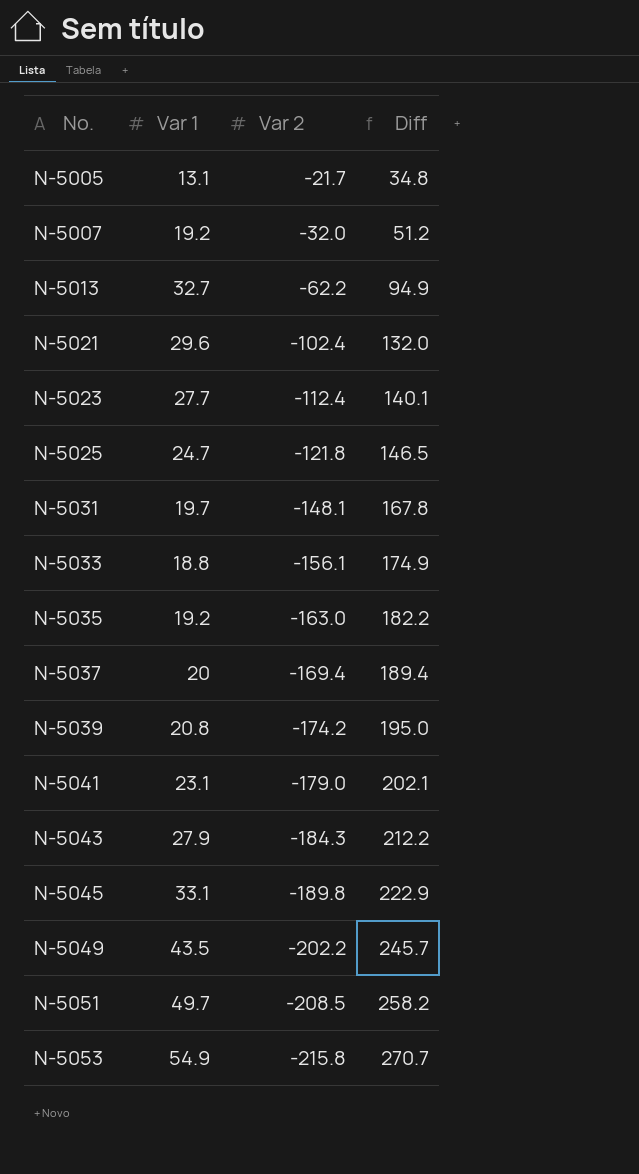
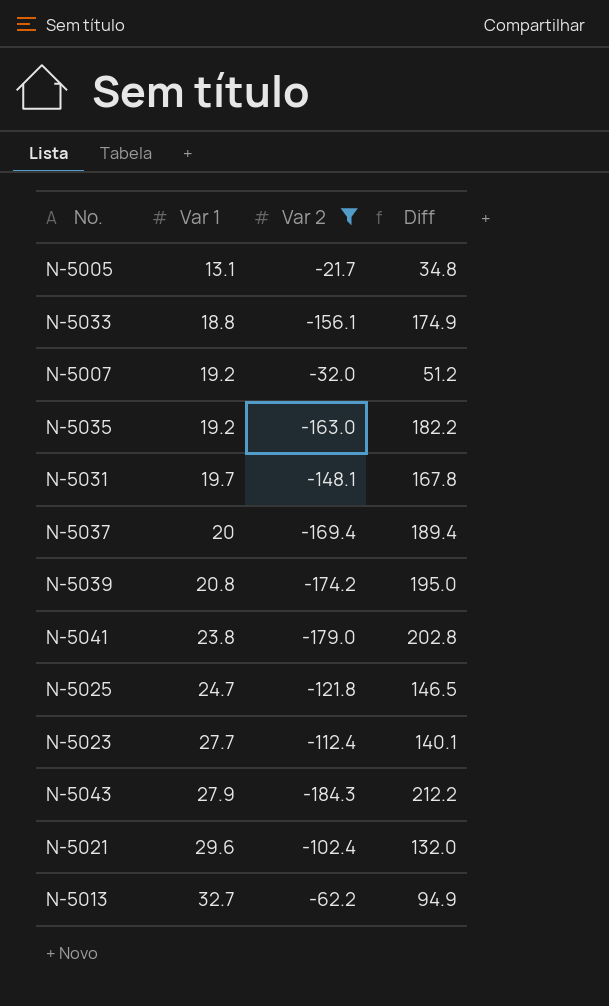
filter: none -> Var 2 >= -184.3
row order: No. ascending -> Var 1 ascending
N-5041 | Var 1: 23.1 -> 23.8
N-5041 | Diff: 202.1 -> 202.8

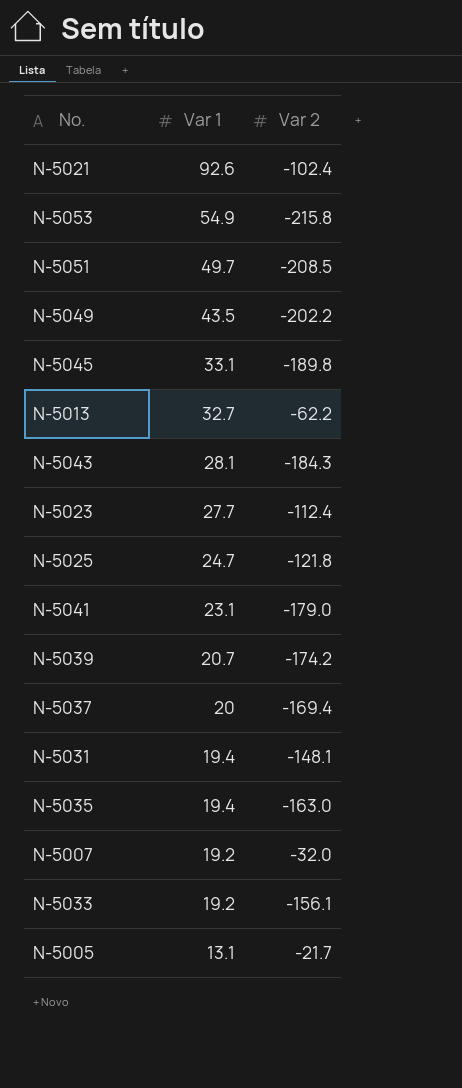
filter: Var 2 >= -184.3 -> none
row order: Var 1 ascending -> Var 1 descending
column Diff | formula: [Var 1] - [Var 2] -> none
N-5021 | Var 1: 29.6 -> 92.6
N-5043 | Var 1: 27.9 -> 28.1
N-5041 | Var 1: 23.8 -> 23.1
N-5039 | Var 1: 20.8 -> 20.7
N-5031 | Var 1: 19.7 -> 19.4
N-5035 | Var 1: 19.2 -> 19.4
N-5033 | Var 1: 18.8 -> 19.2

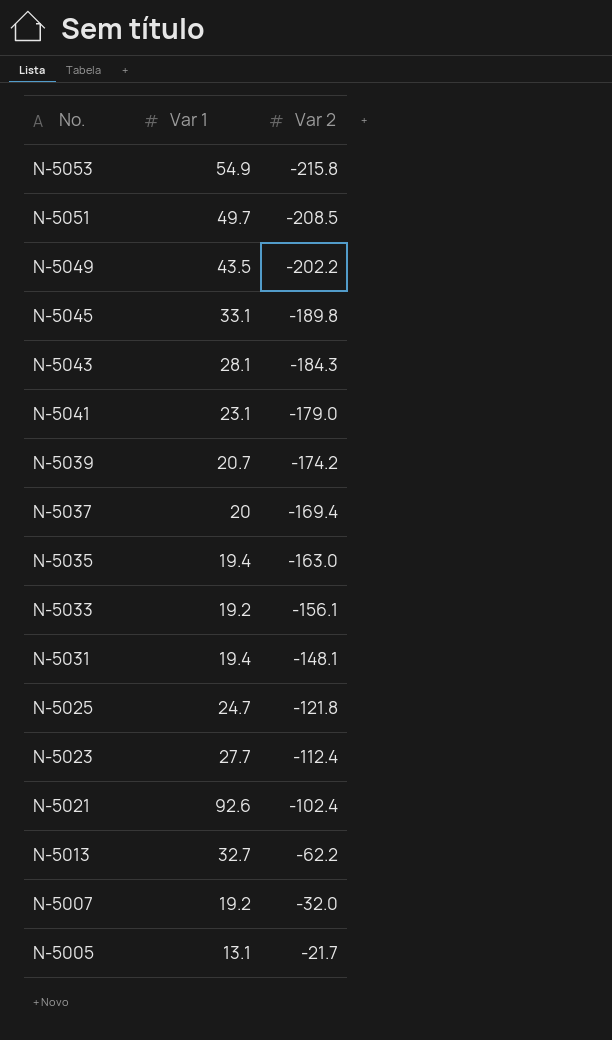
row order: Var 1 descending -> No. descending

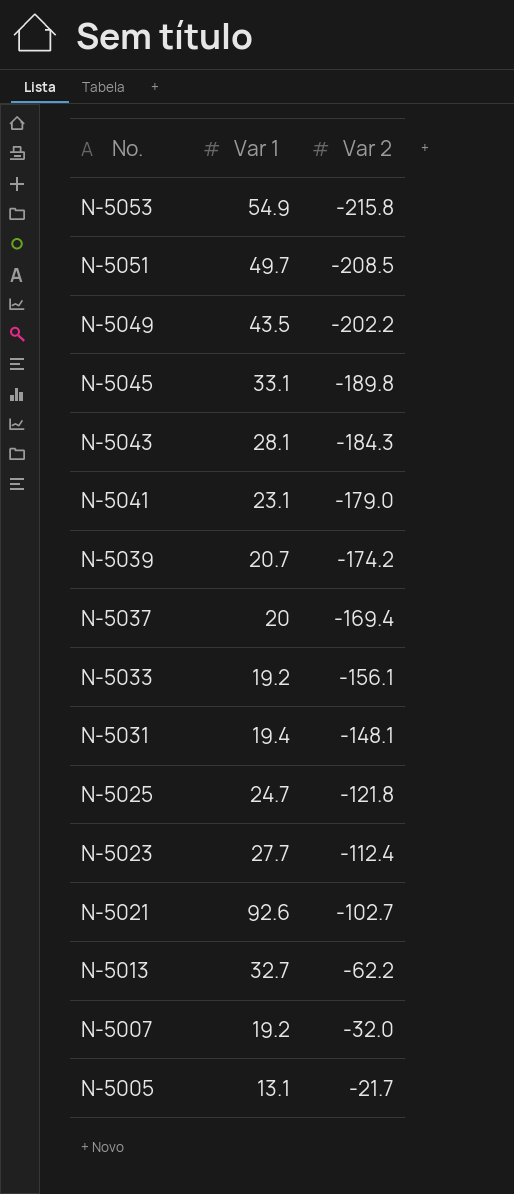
row N-5035: 19.4 | -163.0 -> none
N-5021 | Var 2: -102.4 -> -102.7

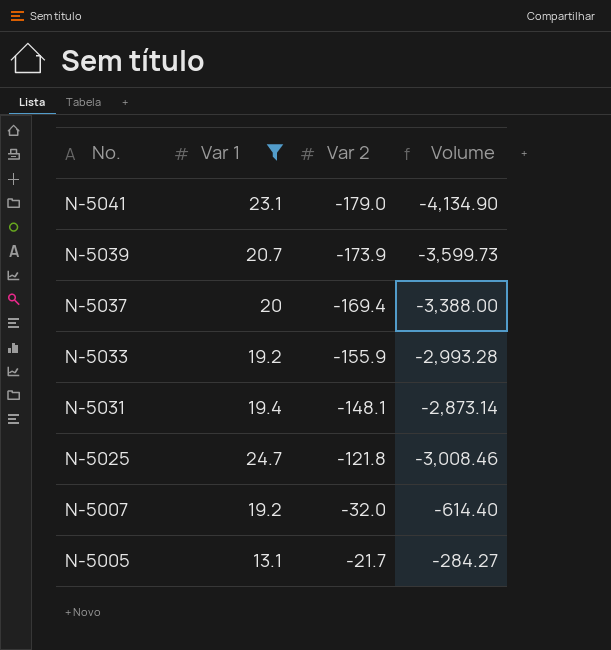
filter: none -> Var 1 <= 24.7
column Volume | formula: none -> [Var 1] * [Var 2]
N-5039 | Var 2: -174.2 -> -173.9
N-5033 | Var 2: -156.1 -> -155.9

